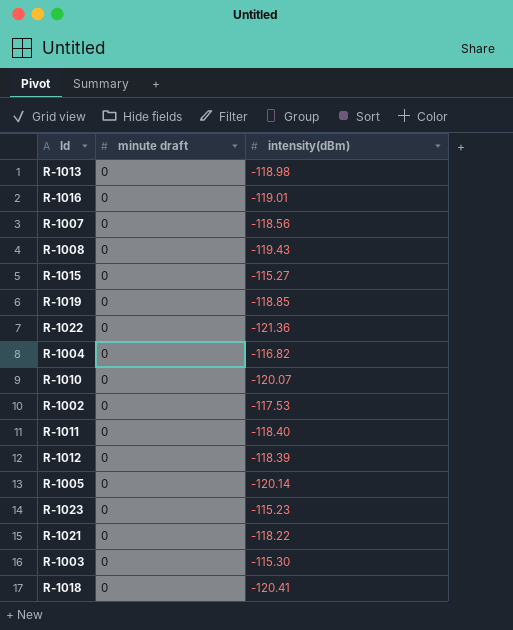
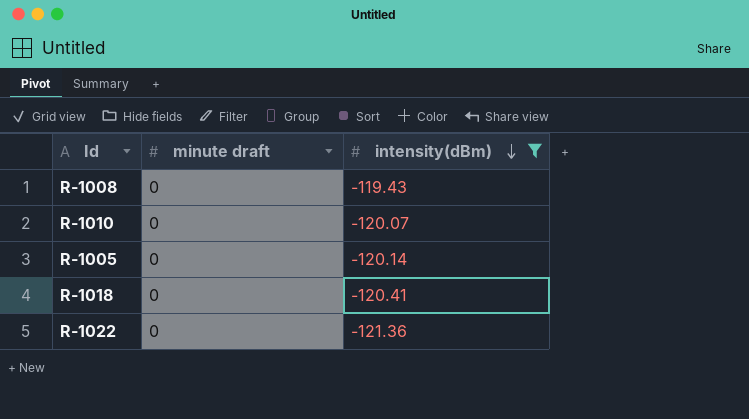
filter: none -> intensity(dBm) <= -119.43
row order: none -> intensity(dBm) descending

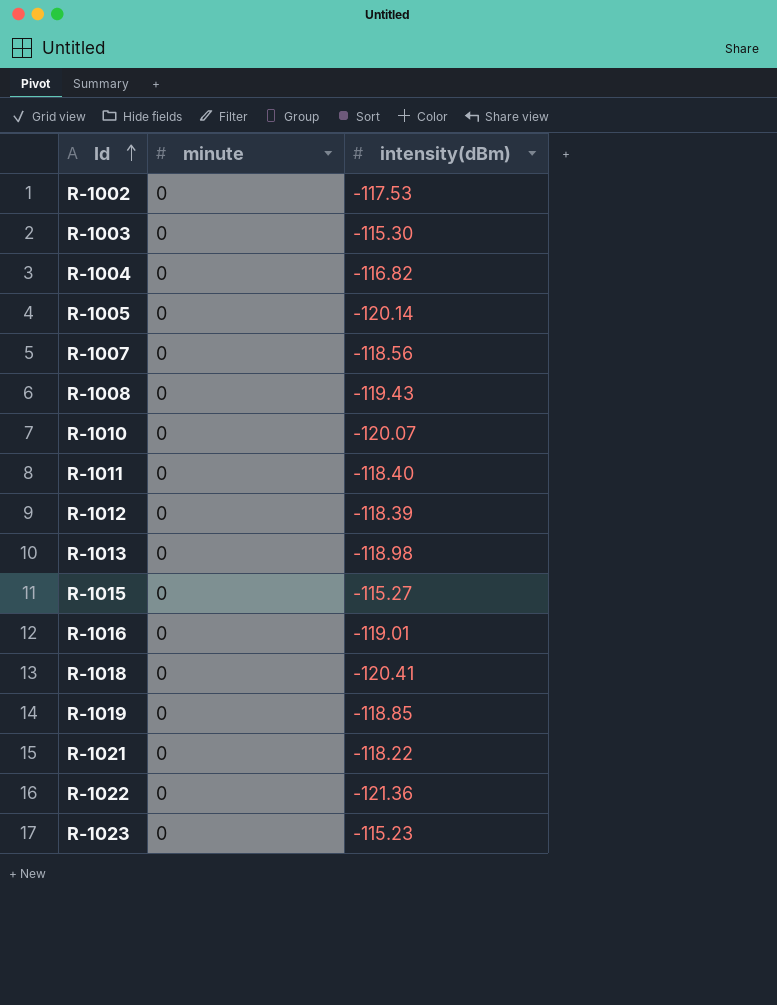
filter: intensity(dBm) <= -119.43 -> none
row order: intensity(dBm) descending -> Id ascending
column name: minute draft -> minute

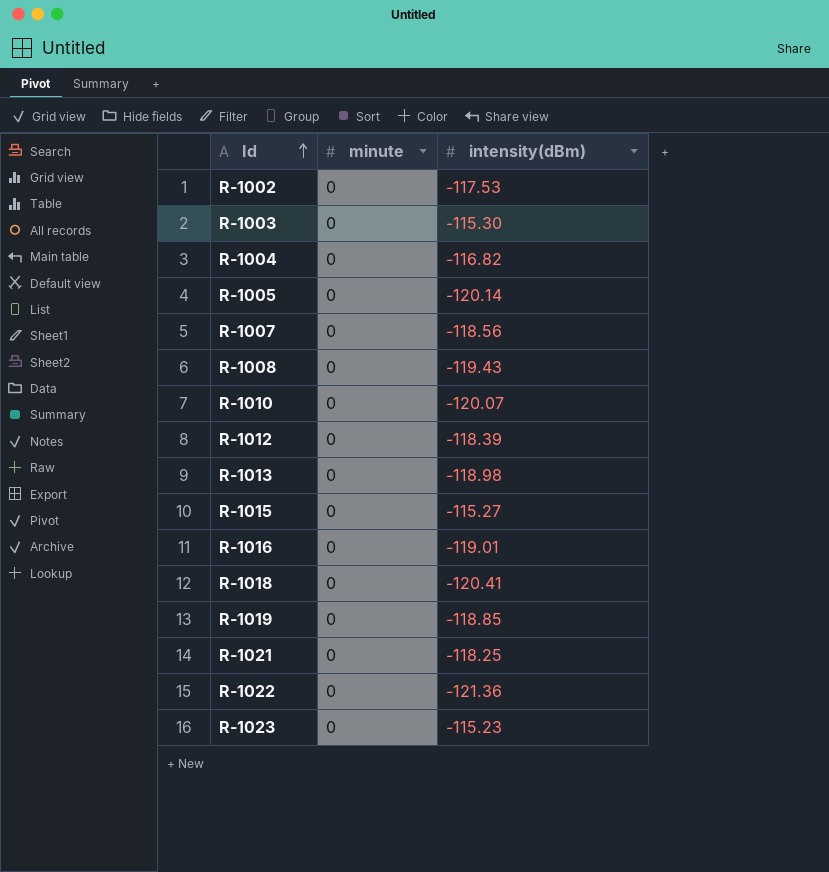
row R-1011: 0 | -118.40 -> none
R-1021 | intensity(dBm): -118.22 -> -118.25

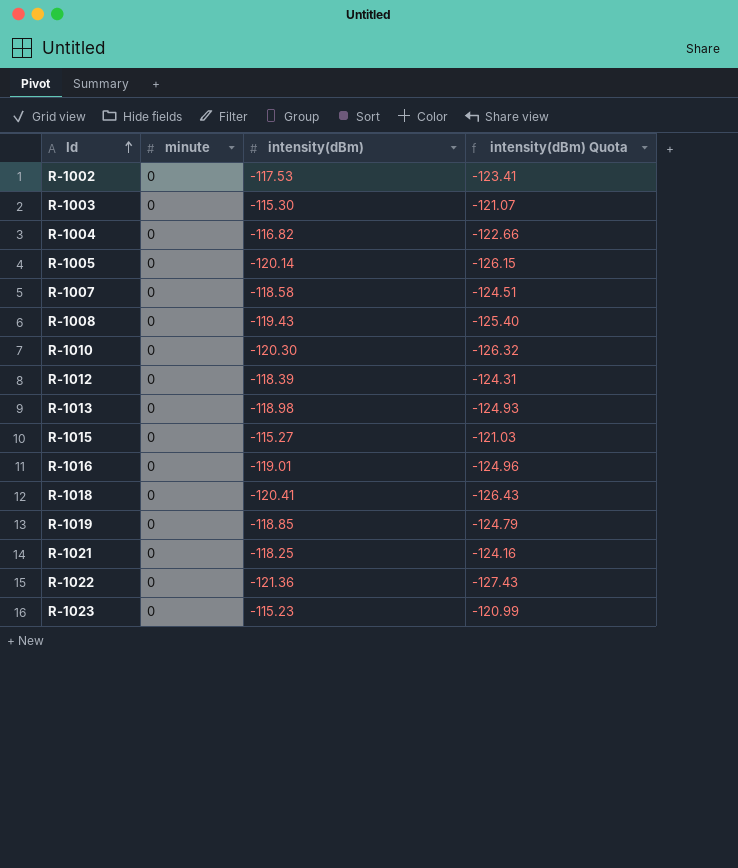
column intensity(dBm) Quota | formula: none -> [intensity(dBm)] * 1.05
R-1007 | intensity(dBm): -118.56 -> -118.58
R-1010 | intensity(dBm): -120.07 -> -120.30

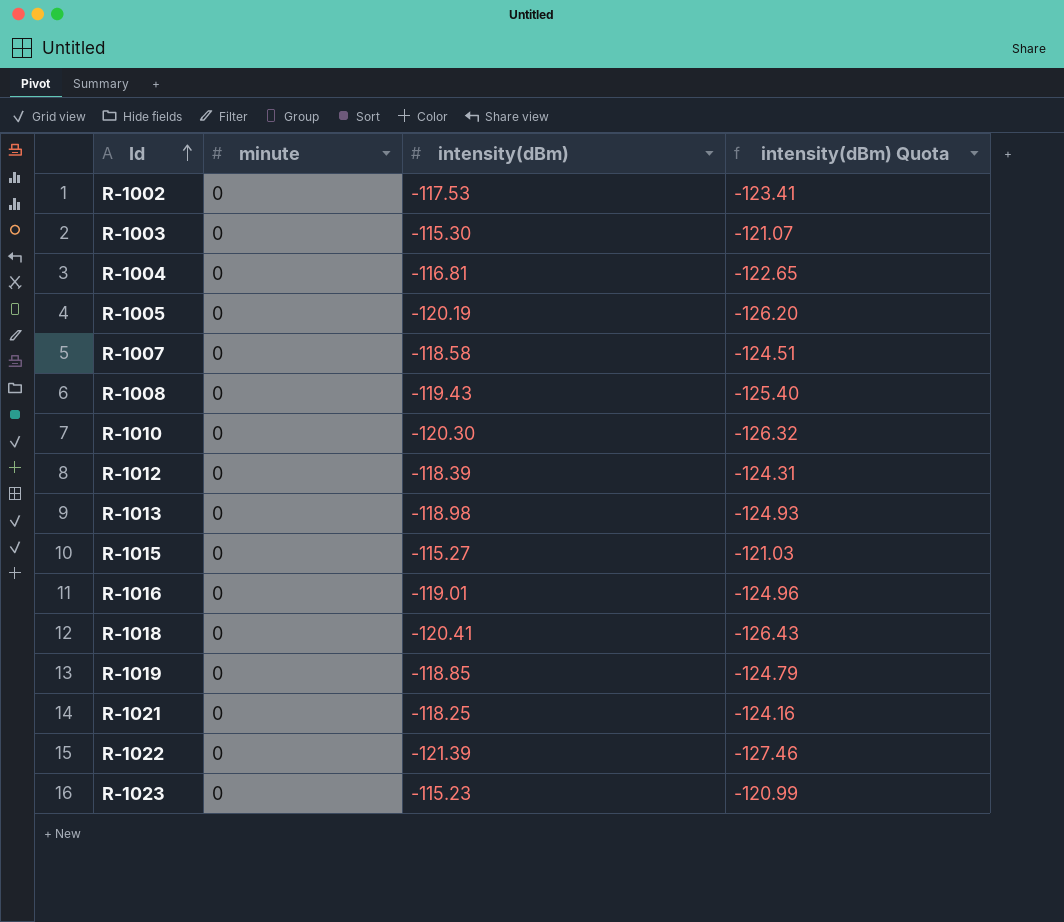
R-1004 | intensity(dBm): -116.82 -> -116.81
R-1004 | intensity(dBm) Quota: -122.66 -> -122.65
R-1005 | intensity(dBm): -120.14 -> -120.19
R-1005 | intensity(dBm) Quota: -126.15 -> -126.20
R-1022 | intensity(dBm): -121.36 -> -121.39
R-1022 | intensity(dBm) Quota: -127.43 -> -127.46

